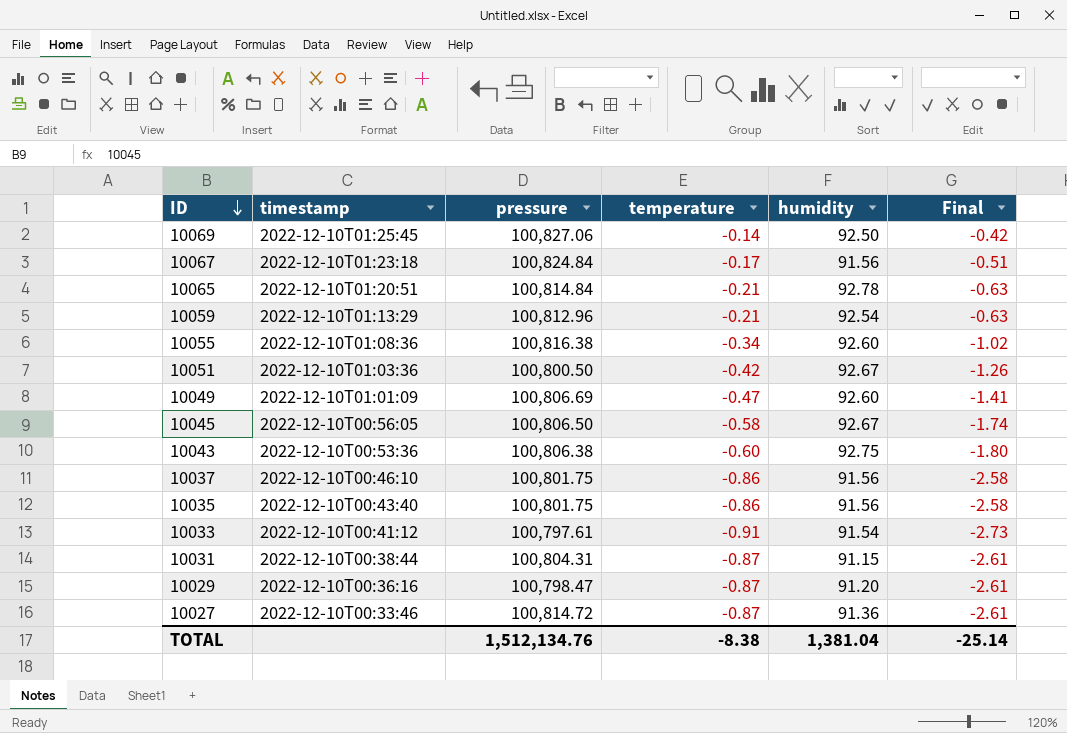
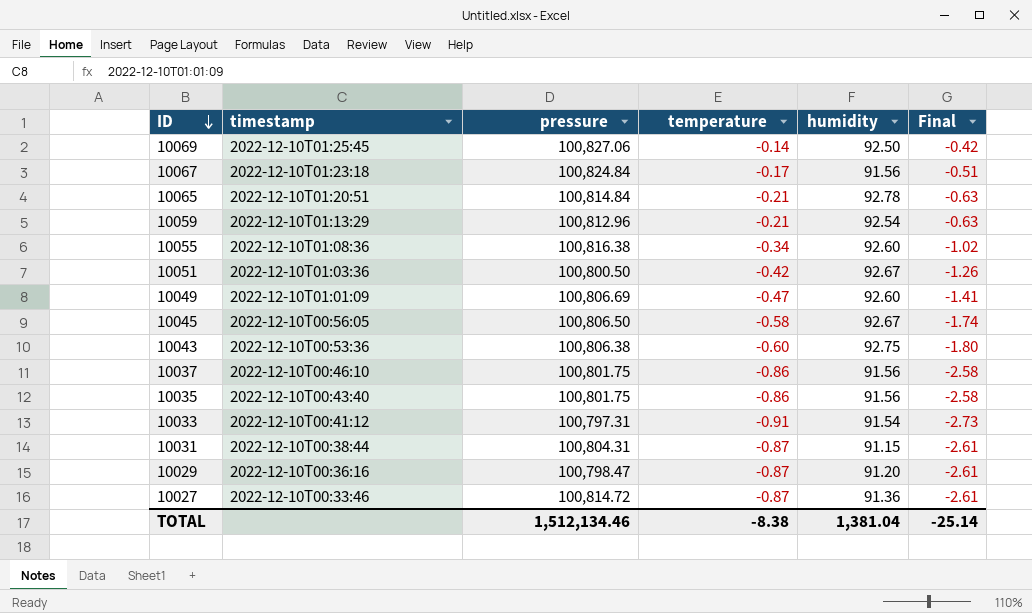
10033 | pressure: 100,797.61 -> 100,797.31
TOTAL | pressure: 1,512,134.76 -> 1,512,134.46

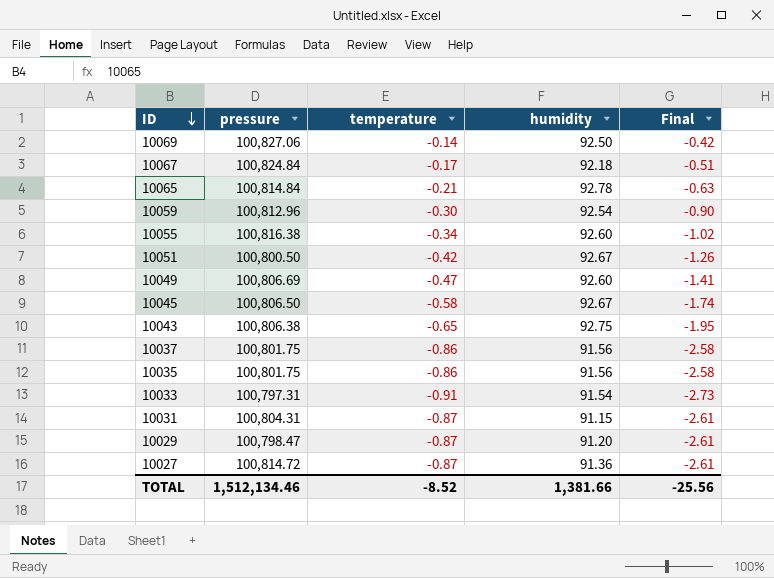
column timestamp | position: 2 -> none
10067 | humidity: 91.56 -> 92.18
10059 | temperature: -0.21 -> -0.30
10059 | Final: -0.63 -> -0.90
10043 | temperature: -0.60 -> -0.65
10043 | Final: -1.80 -> -1.95
TOTAL | temperature: -8.38 -> -8.52
TOTAL | humidity: 1,381.04 -> 1,381.66
TOTAL | Final: -25.14 -> -25.56

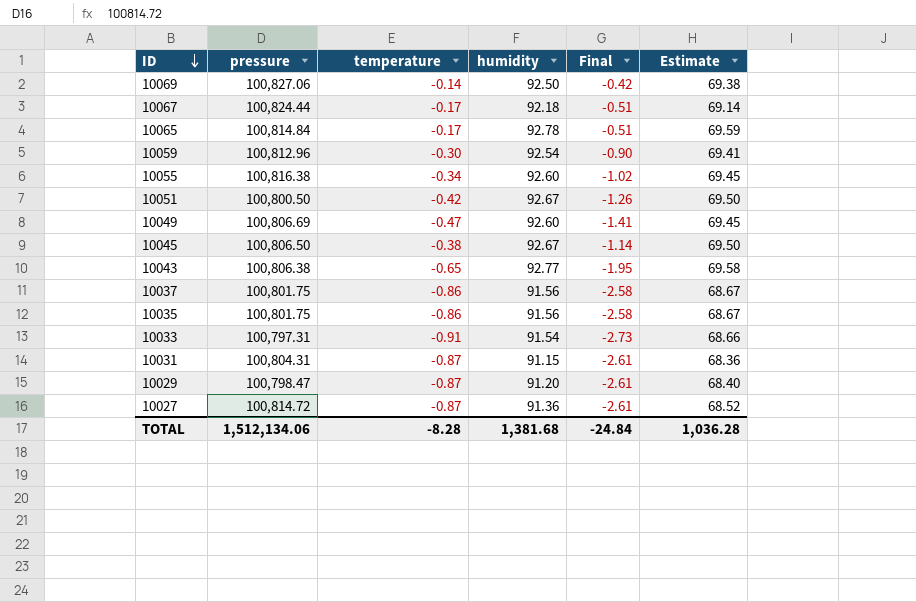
column Estimate | formula: none -> [humidity] * 0.75
10067 | pressure: 100,824.84 -> 100,824.44
10065 | temperature: -0.21 -> -0.17
10065 | Final: -0.63 -> -0.51
10045 | temperature: -0.58 -> -0.38
10045 | Final: -1.74 -> -1.14
10043 | humidity: 92.75 -> 92.77
TOTAL | pressure: 1,512,134.46 -> 1,512,134.06
TOTAL | temperature: -8.52 -> -8.28
TOTAL | humidity: 1,381.66 -> 1,381.68
TOTAL | Final: -25.56 -> -24.84

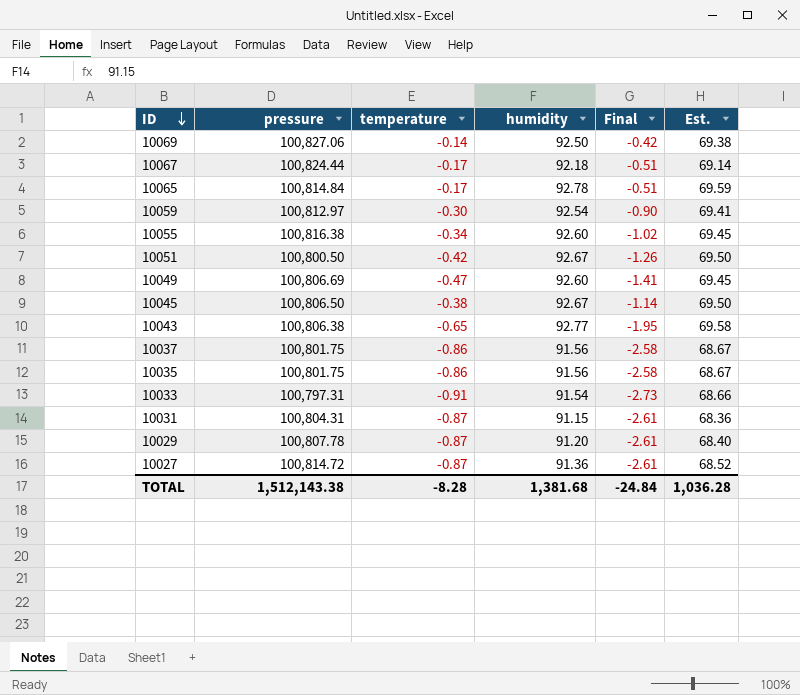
column name: Estimate -> Est.
10059 | pressure: 100,812.96 -> 100,812.97
10029 | pressure: 100,798.47 -> 100,807.78
TOTAL | pressure: 1,512,134.06 -> 1,512,143.38

